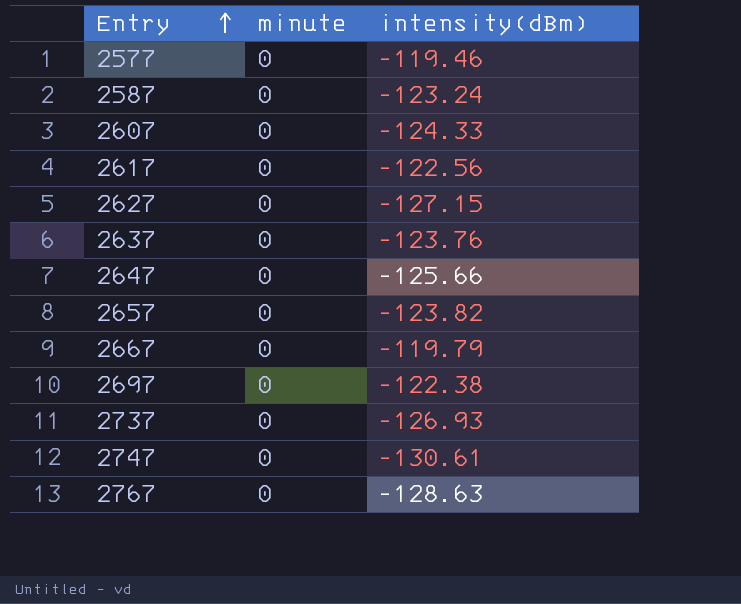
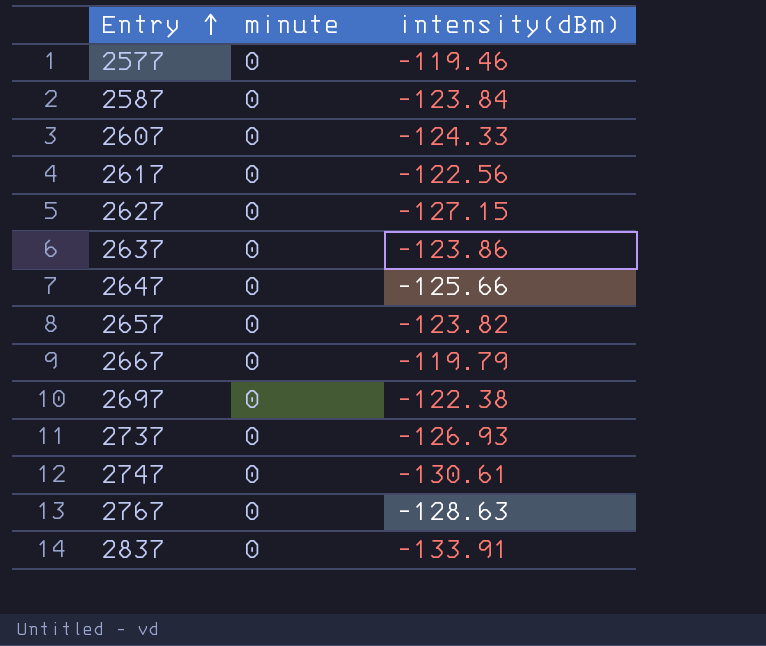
2587 | intensity(dBm): -123.24 -> -123.84
2637 | intensity(dBm): -123.76 -> -123.86
row 2837: none -> 0 | -133.91

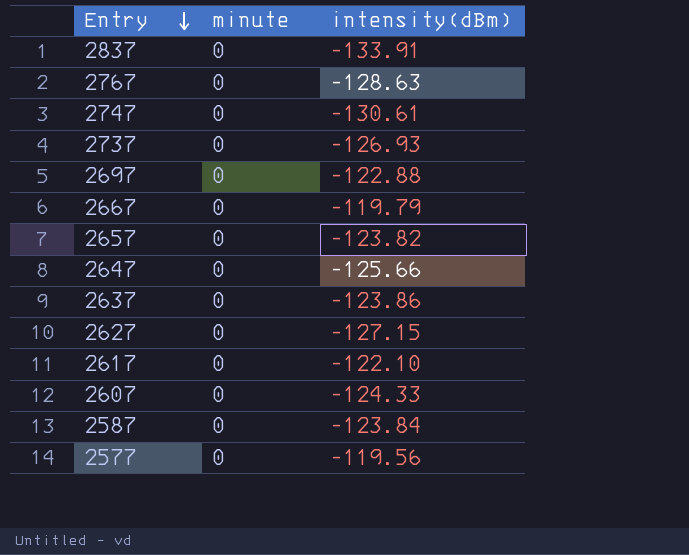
row order: Entry ascending -> Entry descending
2697 | intensity(dBm): -122.38 -> -122.88
2617 | intensity(dBm): -122.56 -> -122.10
2577 | intensity(dBm): -119.46 -> -119.56

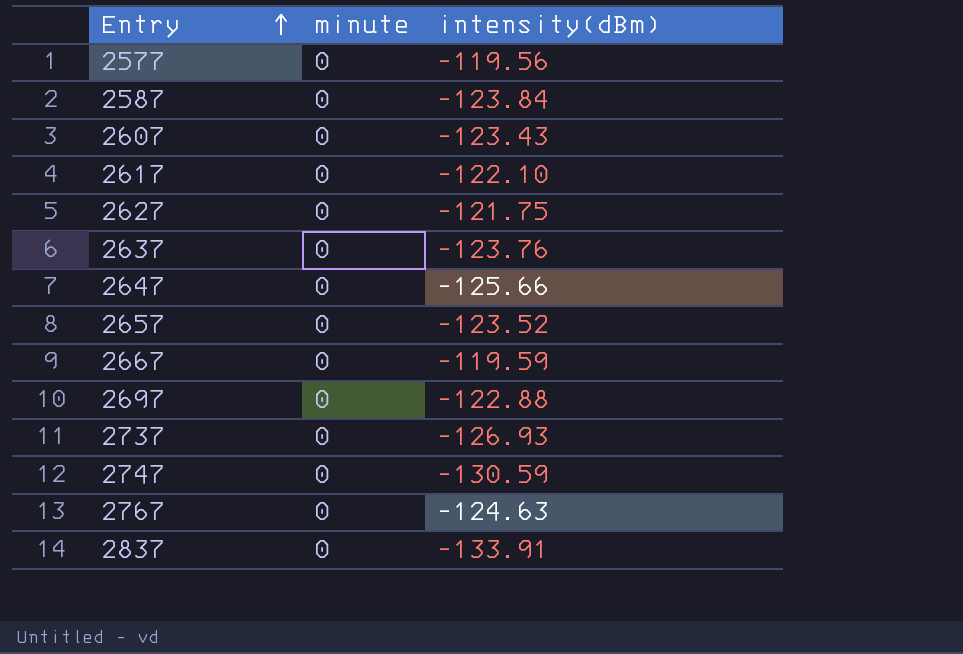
row order: Entry descending -> Entry ascending
2607 | intensity(dBm): -124.33 -> -123.43
2627 | intensity(dBm): -127.15 -> -121.75
2637 | intensity(dBm): -123.86 -> -123.76
2657 | intensity(dBm): -123.82 -> -123.52
2667 | intensity(dBm): -119.79 -> -119.59
2747 | intensity(dBm): -130.61 -> -130.59
2767 | intensity(dBm): -128.63 -> -124.63

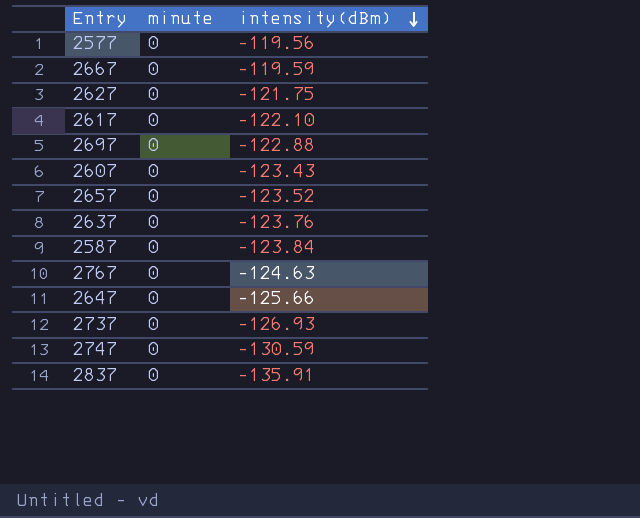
row order: Entry ascending -> intensity(dBm) descending
2837 | intensity(dBm): -133.91 -> -135.91

